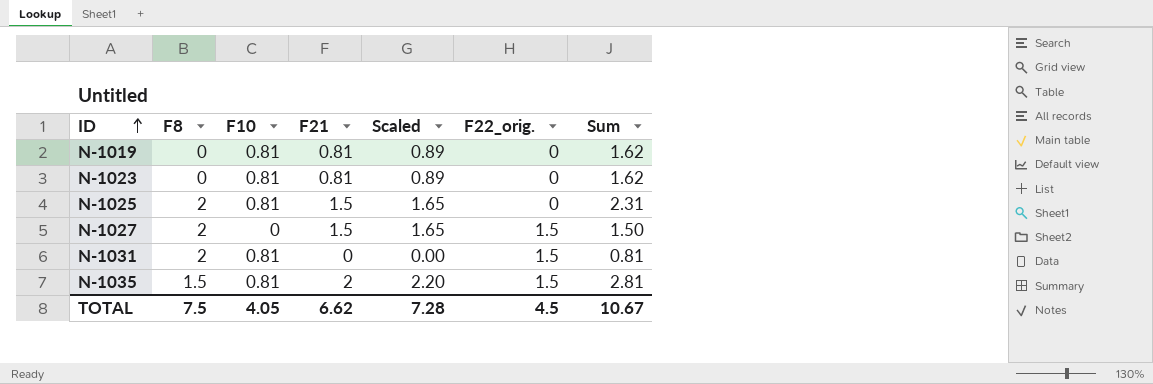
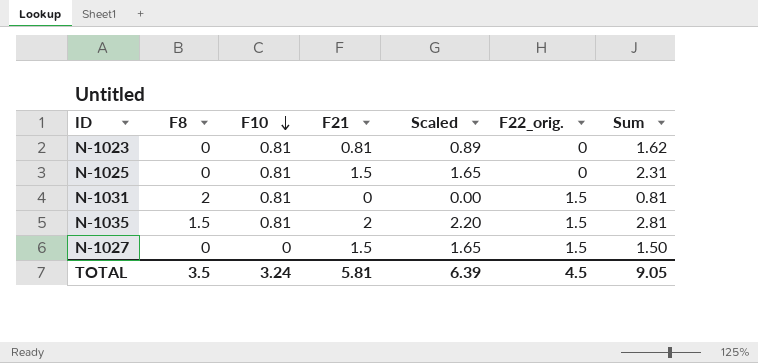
row order: ID ascending -> F10 descending
row N-1019: 0 | 0.81 | 0.81 | 0.89 | 0 | 1.62 -> none
N-1025 | F8: 2 -> 0
N-1027 | F8: 2 -> 0
TOTAL | F8: 7.5 -> 3.5
TOTAL | F10: 4.05 -> 3.24
TOTAL | F21: 6.62 -> 5.81
TOTAL | Scaled: 7.28 -> 6.39
TOTAL | Sum: 10.67 -> 9.05

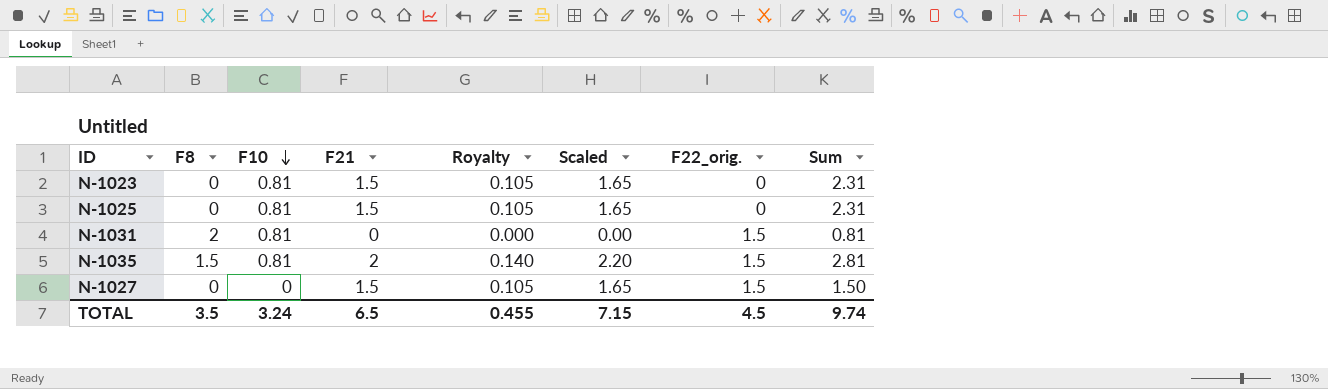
column Royalty | formula: none -> [F21] * 0.07
N-1023 | F21: 0.81 -> 1.5
N-1023 | Scaled: 0.89 -> 1.65
N-1023 | Sum: 1.62 -> 2.31
TOTAL | F21: 5.81 -> 6.5
TOTAL | Scaled: 6.39 -> 7.15
TOTAL | Sum: 9.05 -> 9.74

